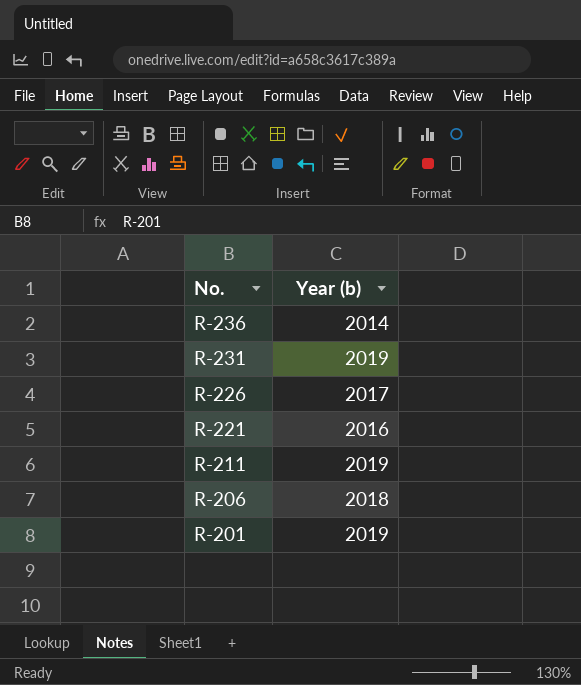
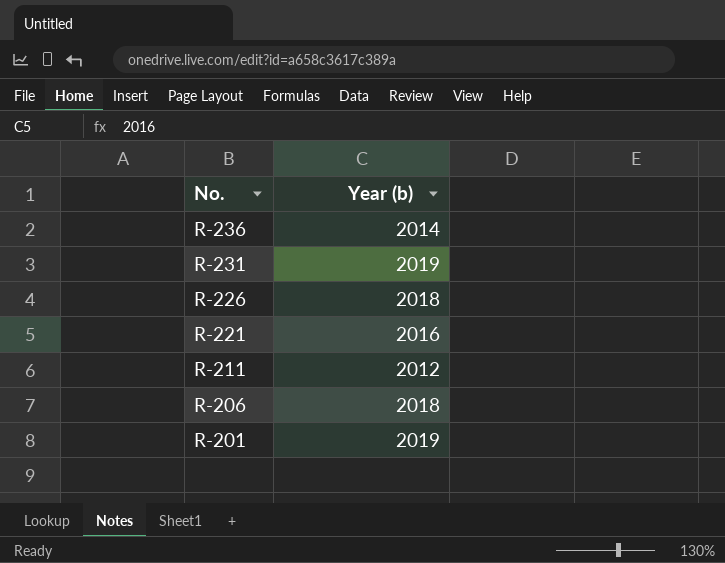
R-226 | Year (b): 2017 -> 2018
R-211 | Year (b): 2019 -> 2012

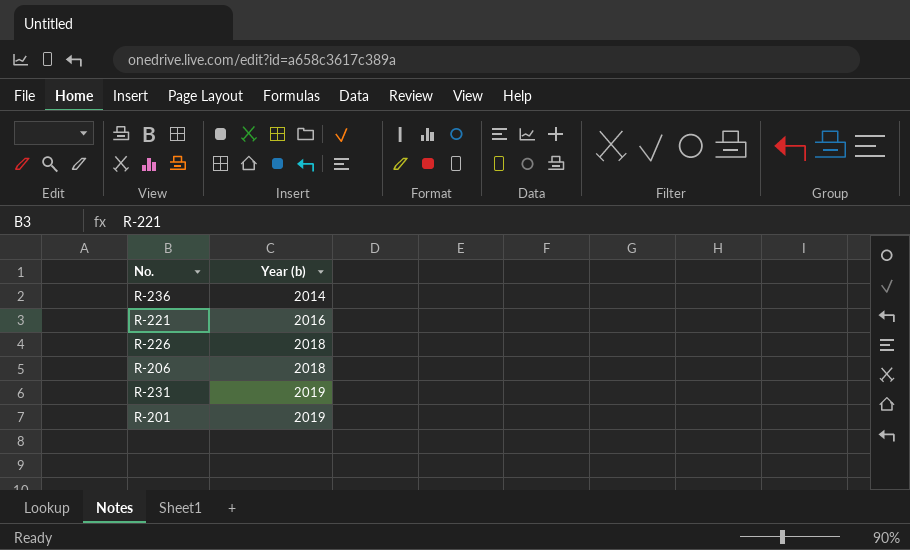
row order: No. descending -> Year (b) ascending
row R-211: 2012 -> none

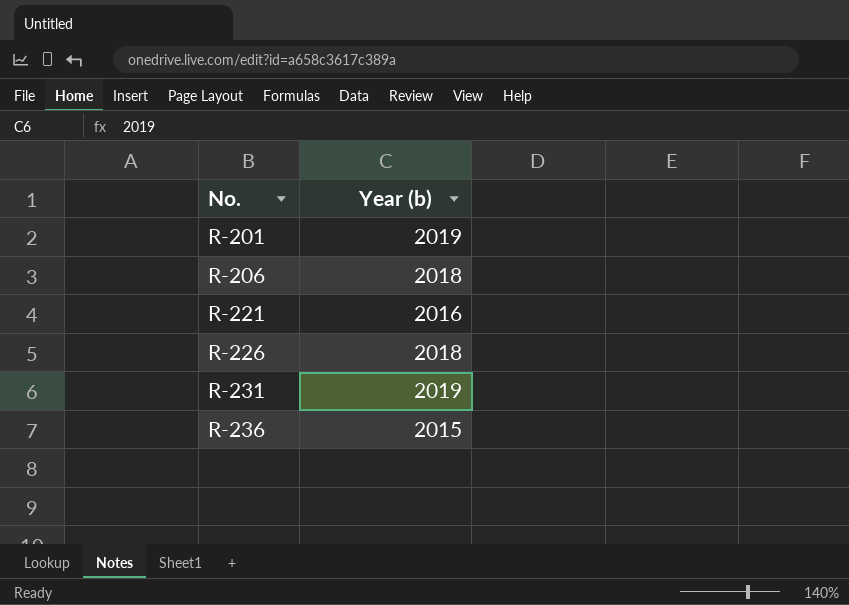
row order: Year (b) ascending -> No. ascending
R-236 | Year (b): 2014 -> 2015

